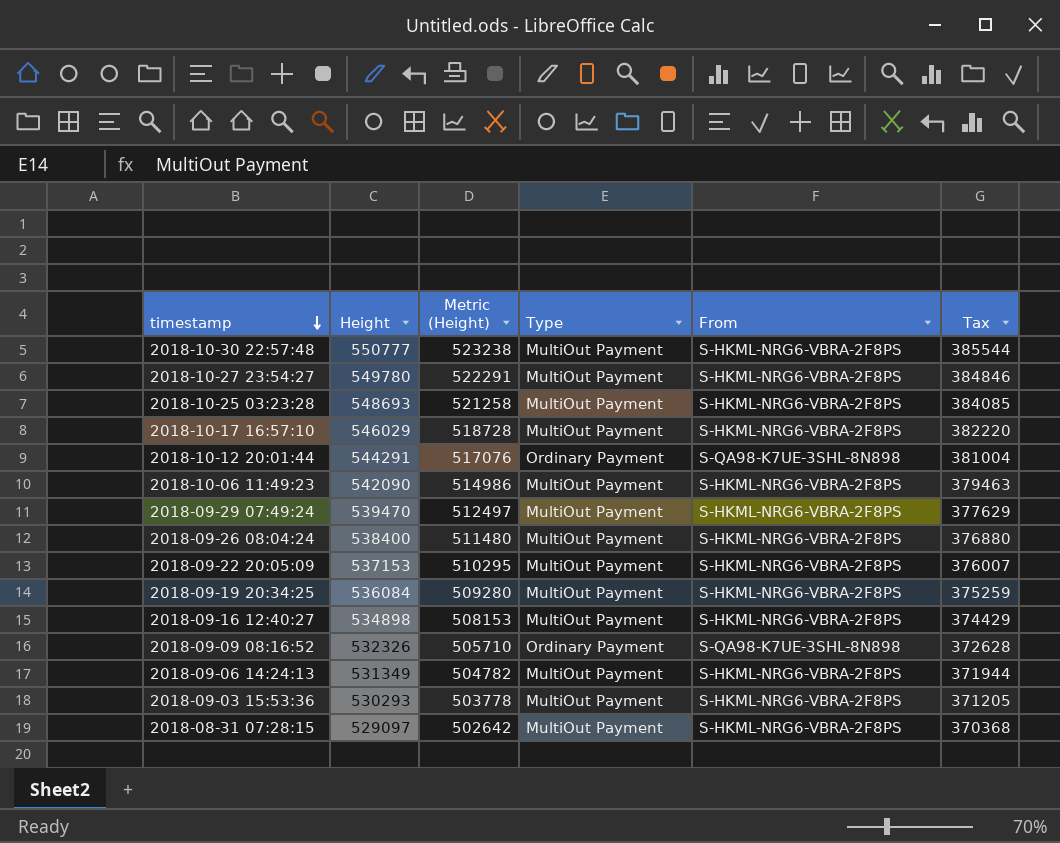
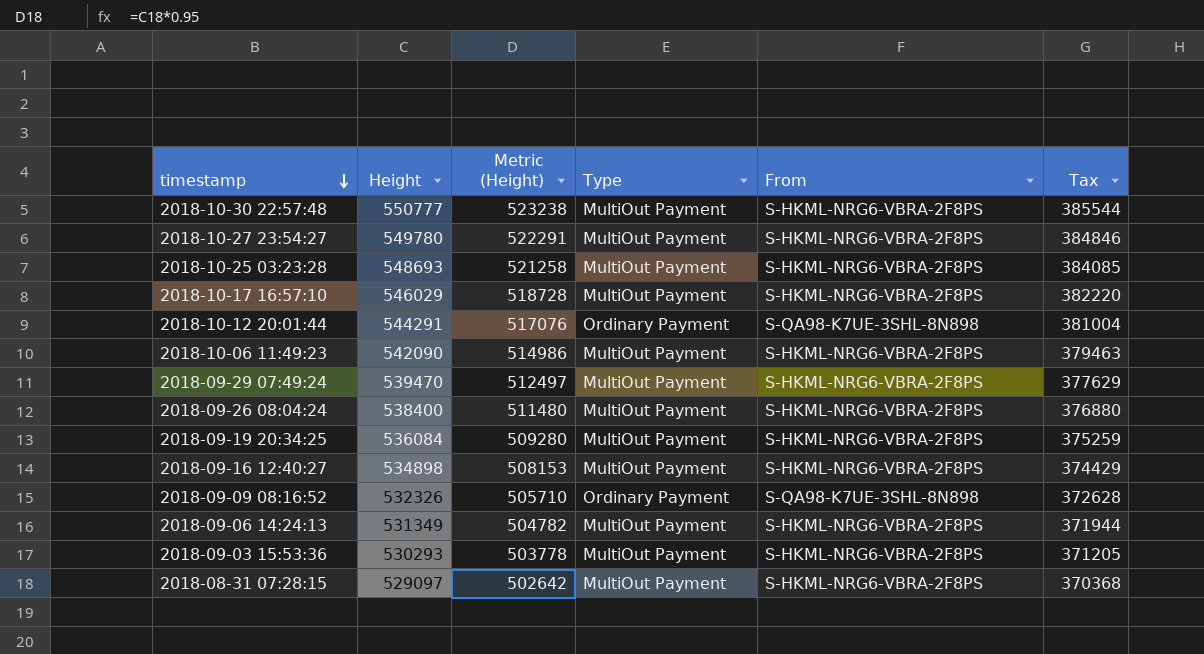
row 2018-09-22 20:05:09: 537153 | 510295 | MultiOut Payment | S-HKML-NRG6-VBRA-2F8PS | 376007 -> none

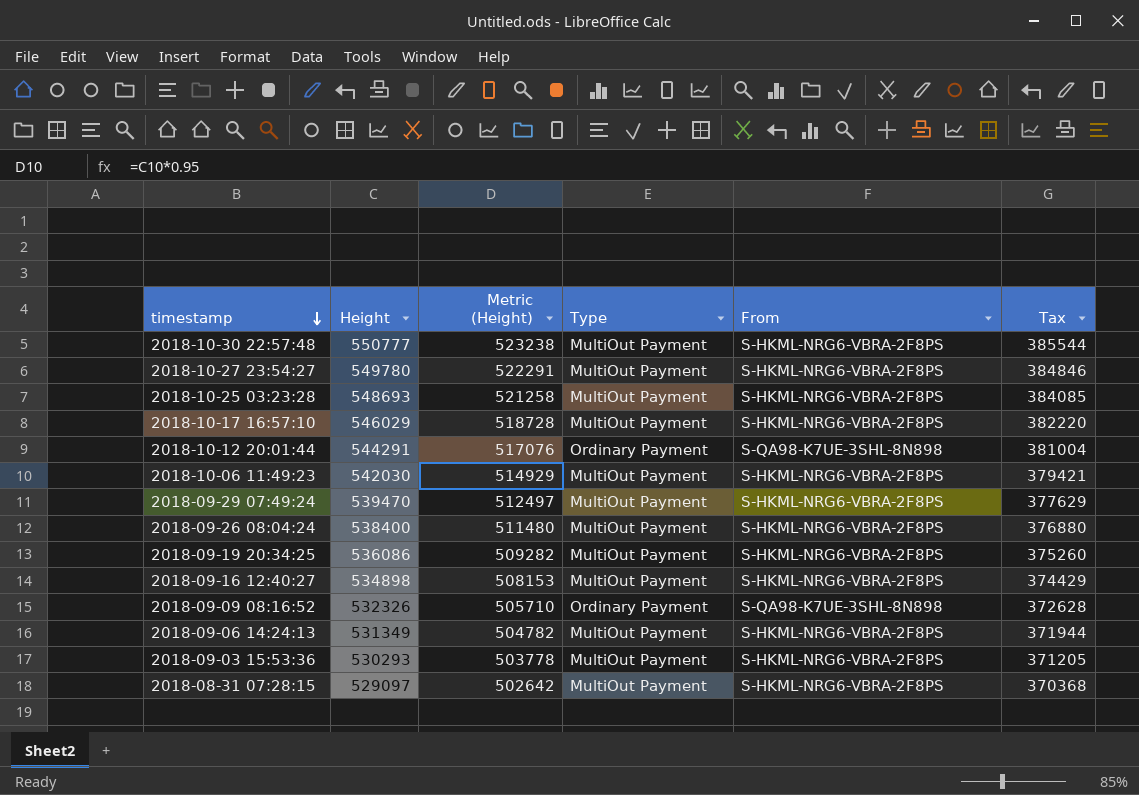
2018-10-06 11:49:23 | Height: 542090 -> 542030
2018-10-06 11:49:23 | Metric (Height): 514986 -> 514929
2018-10-06 11:49:23 | Tax: 379463 -> 379421
2018-09-19 20:34:25 | Height: 536084 -> 536086
2018-09-19 20:34:25 | Metric (Height): 509280 -> 509282
2018-09-19 20:34:25 | Tax: 375259 -> 375260

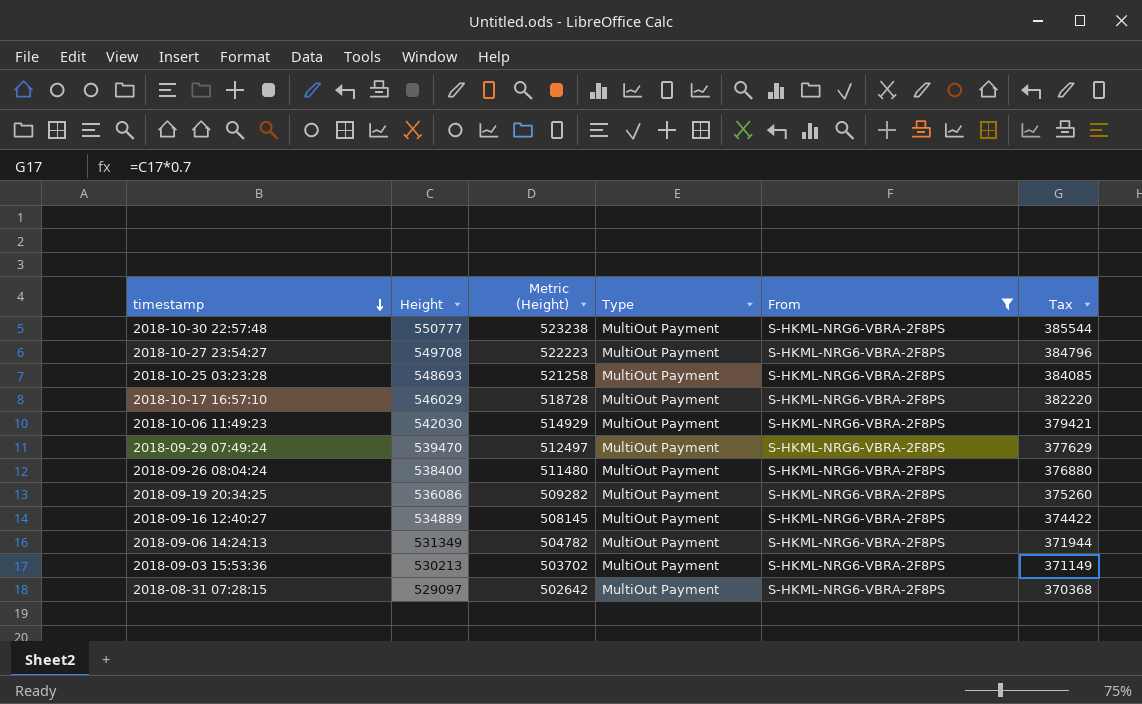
filter: none -> From = S-HKML-NRG6-VBRA-2F8PS
2018-10-27 23:54:27 | Height: 549780 -> 549708
2018-10-27 23:54:27 | Metric (Height): 522291 -> 522223
2018-10-27 23:54:27 | Tax: 384846 -> 384796
2018-09-16 12:40:27 | Height: 534898 -> 534889
2018-09-16 12:40:27 | Metric (Height): 508153 -> 508145
2018-09-16 12:40:27 | Tax: 374429 -> 374422
2018-09-03 15:53:36 | Height: 530293 -> 530213
2018-09-03 15:53:36 | Metric (Height): 503778 -> 503702
2018-09-03 15:53:36 | Tax: 371205 -> 371149

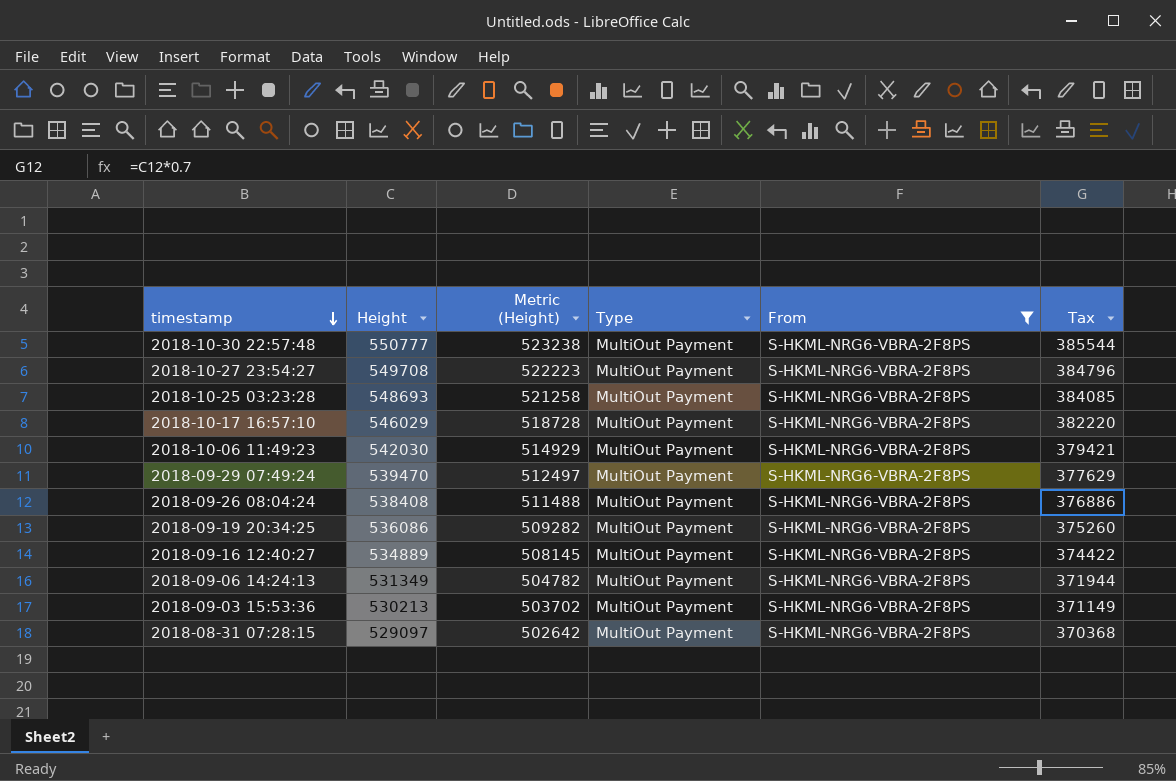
2018-09-26 08:04:24 | Height: 538400 -> 538408
2018-09-26 08:04:24 | Metric (Height): 511480 -> 511488
2018-09-26 08:04:24 | Tax: 376880 -> 376886

